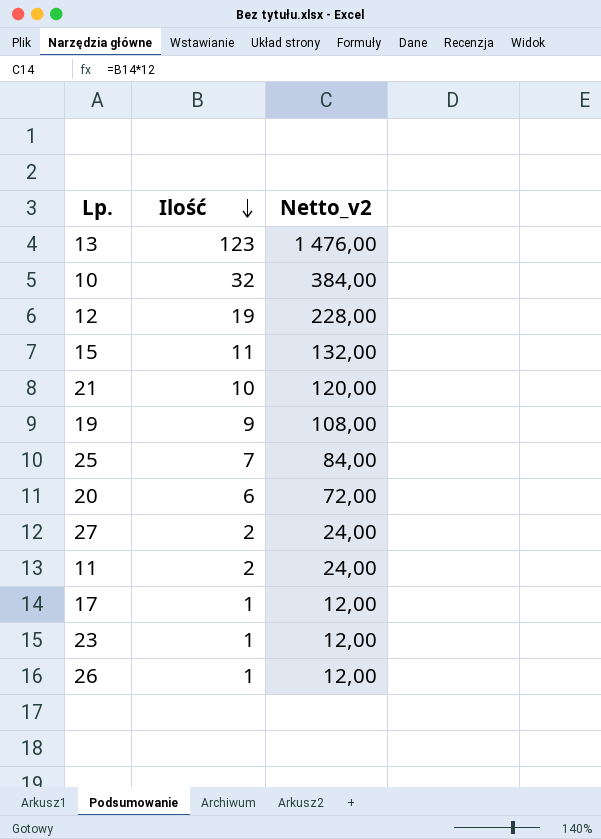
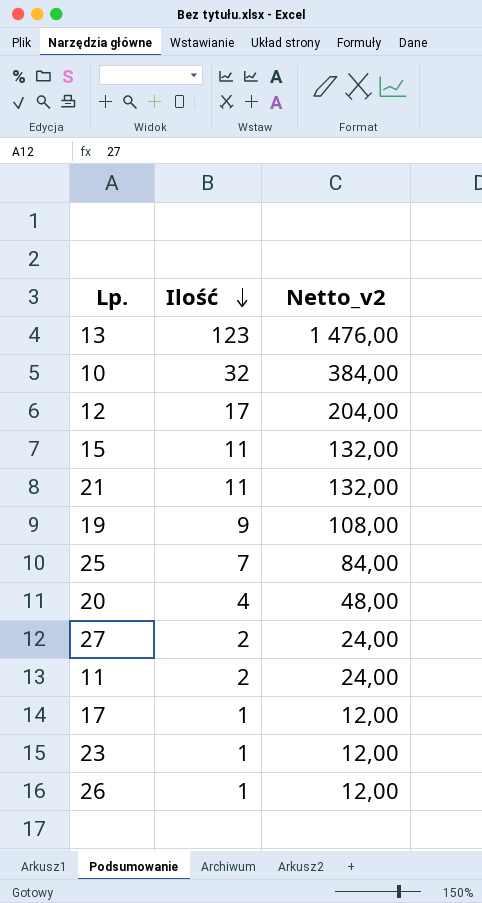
12 | Ilość: 19 -> 17
12 | Netto_v2: 228,00 -> 204,00
21 | Ilość: 10 -> 11
21 | Netto_v2: 120,00 -> 132,00
20 | Ilość: 6 -> 4
20 | Netto_v2: 72,00 -> 48,00

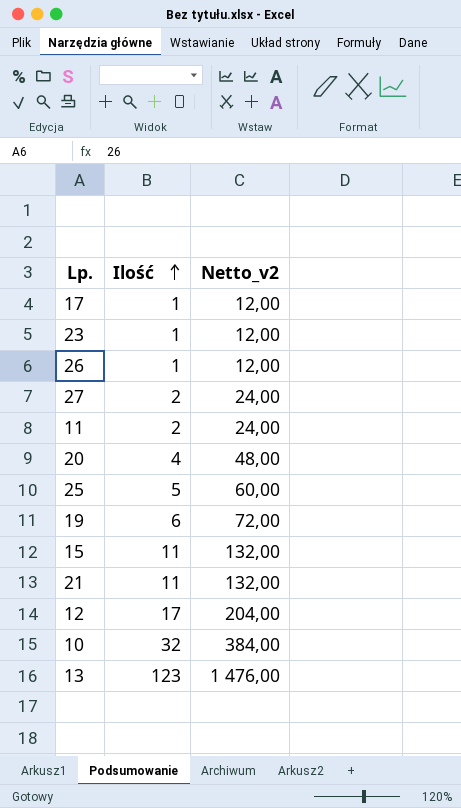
row order: Ilość descending -> Ilość ascending
25 | Ilość: 7 -> 5
25 | Netto_v2: 84,00 -> 60,00
19 | Ilość: 9 -> 6
19 | Netto_v2: 108,00 -> 72,00

